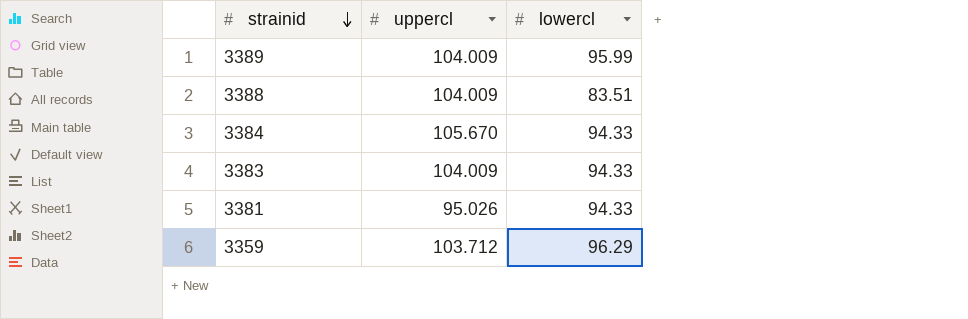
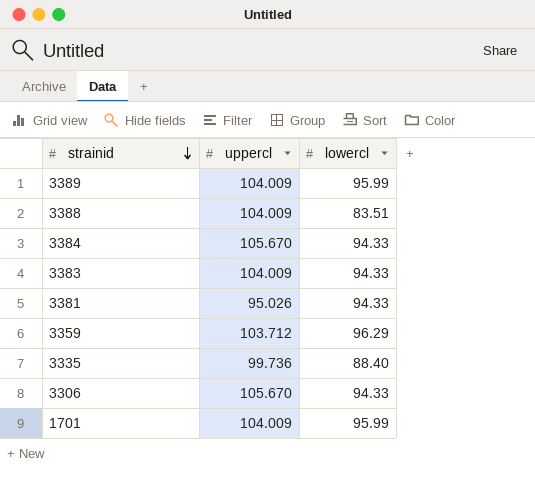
row 3335: none -> 99.736 | 88.40
row 3306: none -> 105.670 | 94.33
row 1701: none -> 104.009 | 95.99

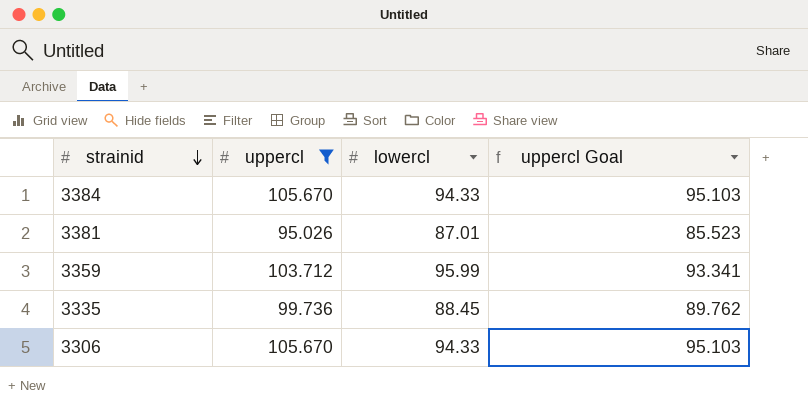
filter: none -> uppercl != 104.009
column uppercl Goal | formula: none -> [uppercl] * 0.9
3381 | lowercl: 94.33 -> 87.01
3359 | lowercl: 96.29 -> 95.99
3335 | lowercl: 88.40 -> 88.45

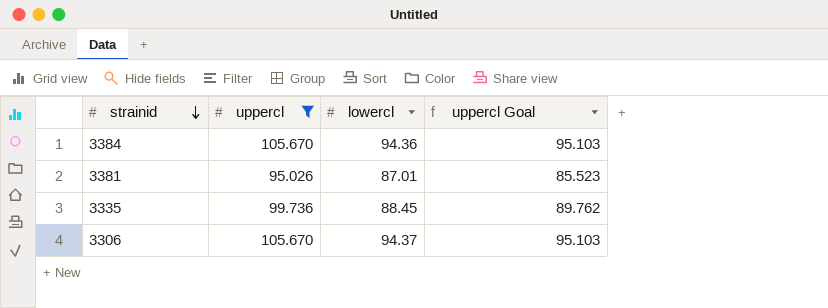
row 3359: 103.712 | 95.99 | 93.341 -> none
3384 | lowercl: 94.33 -> 94.36
3306 | lowercl: 94.33 -> 94.37

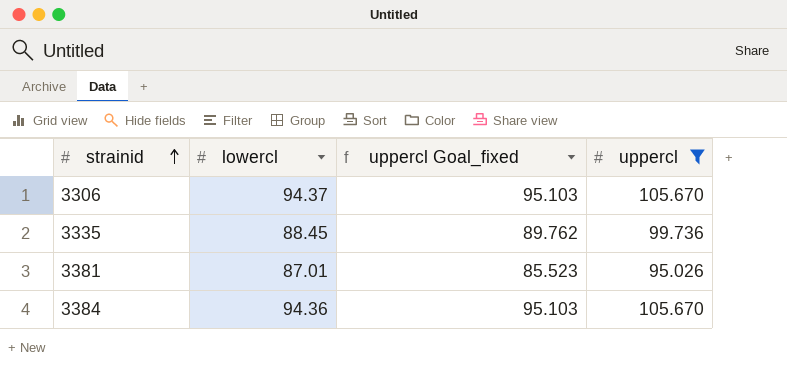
row order: strainid descending -> strainid ascending
column name: uppercl Goal -> uppercl Goal_fixed
column uppercl | position: 2 -> 4

